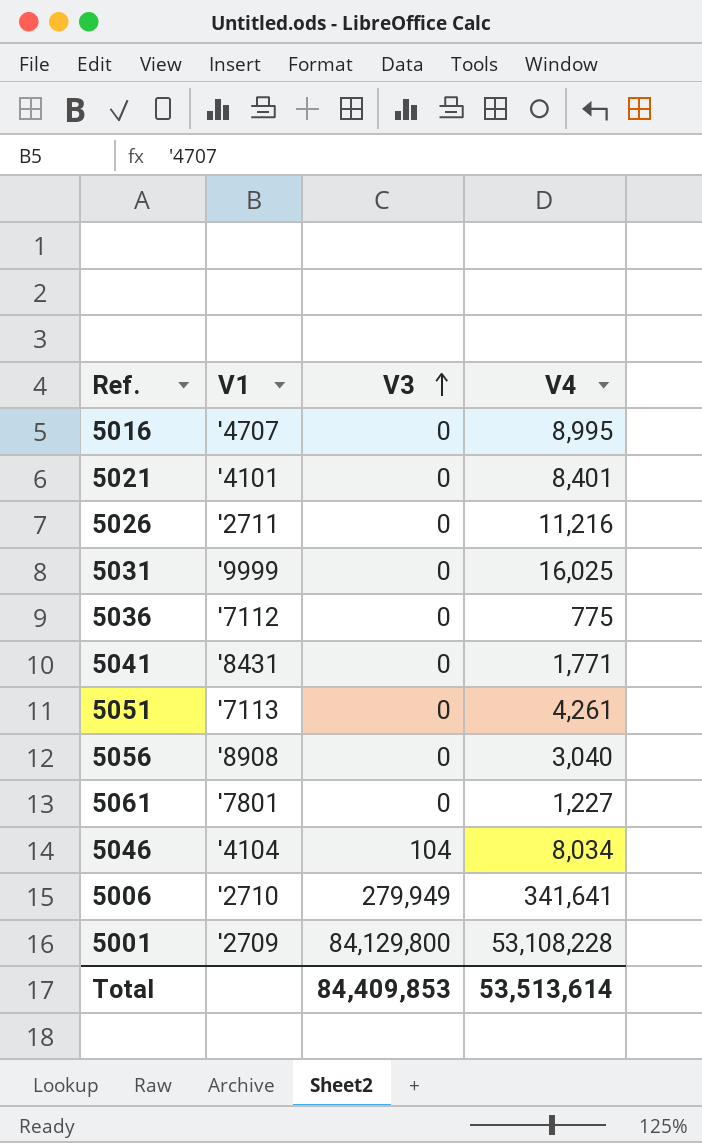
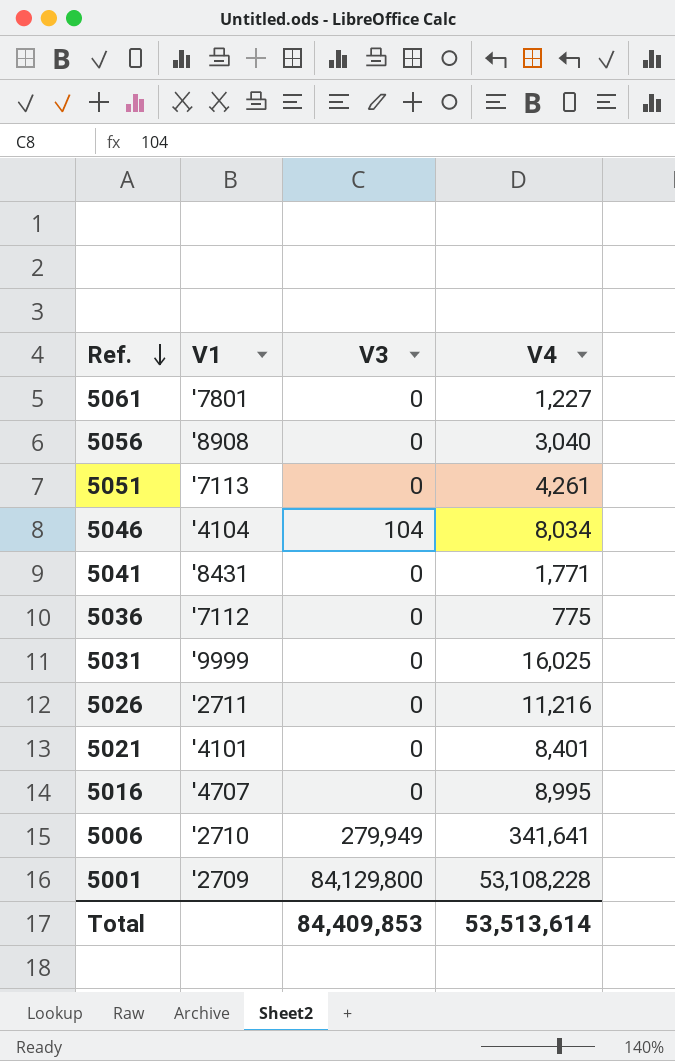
row order: V3 ascending -> Ref. descending

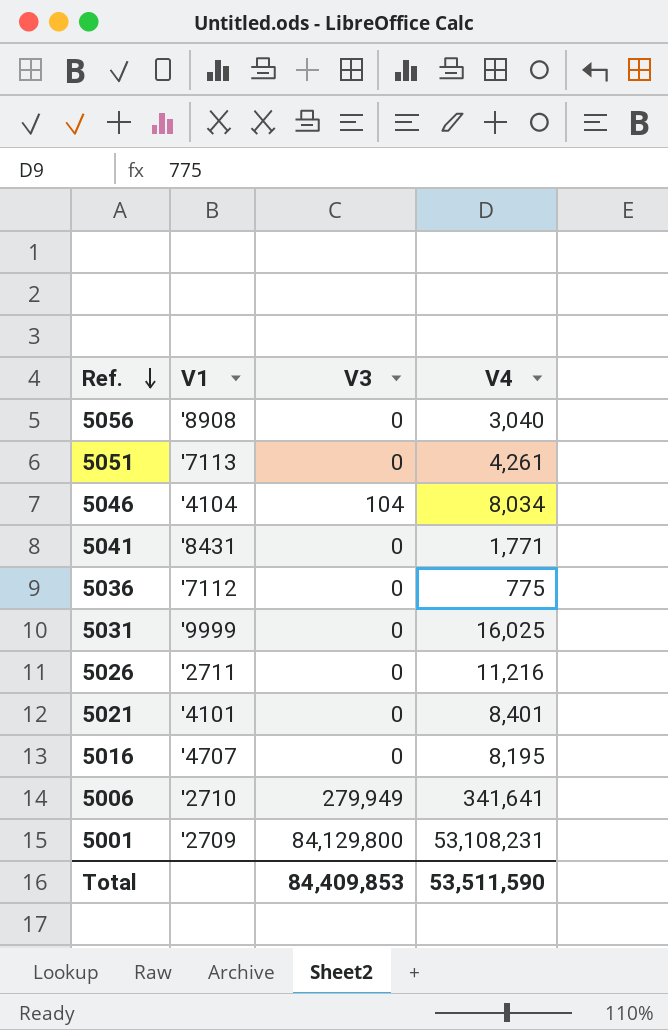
row 5061: '7801 | 0 | 1,227 -> none
5016 | V4: 8,995 -> 8,195
5001 | V4: 53,108,228 -> 53,108,231
Total | V4: 53,513,614 -> 53,511,590

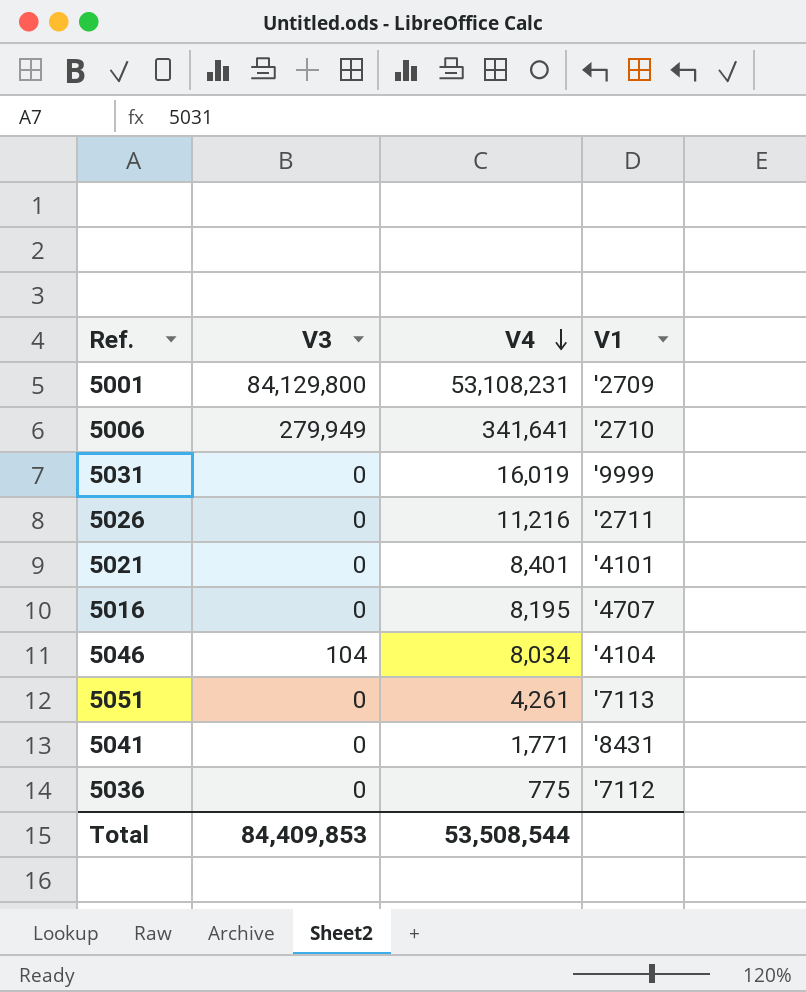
row order: Ref. descending -> V4 descending
column V1 | position: 2 -> 4
row 5056: '8908 | 0 | 3,040 -> none
5031 | V4: 16,025 -> 16,019
Total | V4: 53,511,590 -> 53,508,544

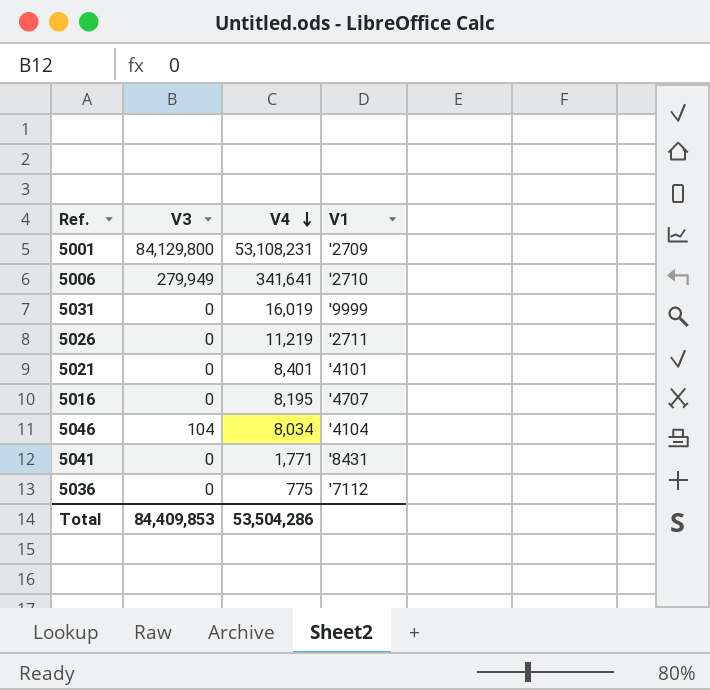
row 5051: 0 | 4,261 | '7113 -> none
5026 | V4: 11,216 -> 11,219
Total | V4: 53,508,544 -> 53,504,286

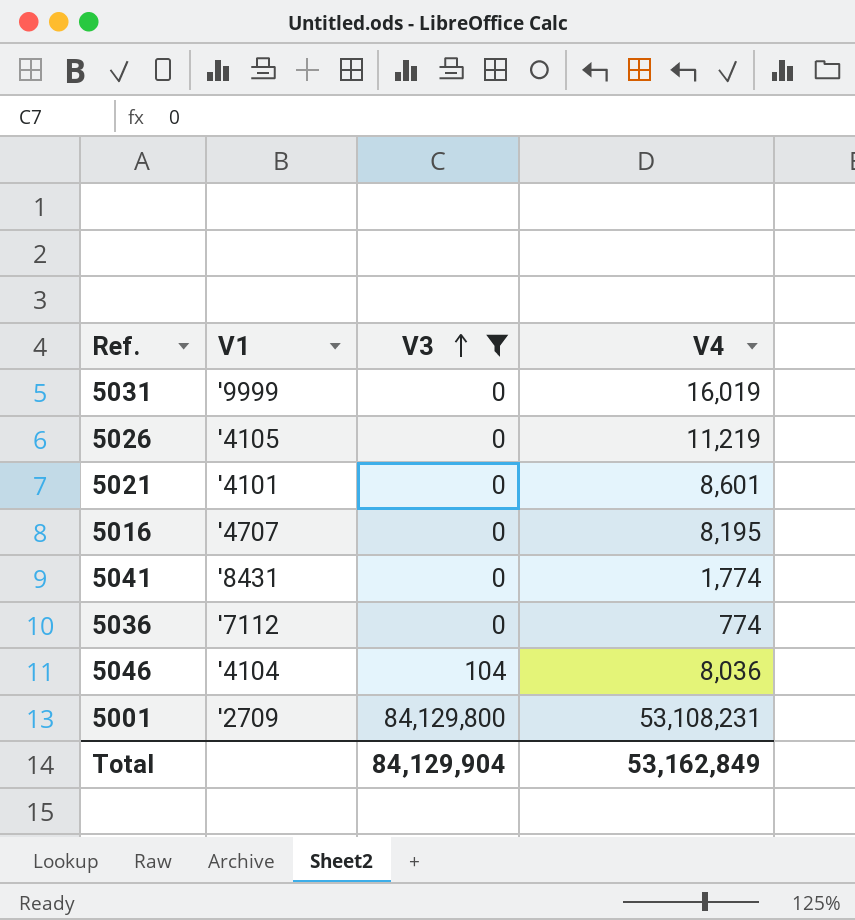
filter: none -> V3 != 279,949
row order: V4 descending -> V3 ascending
column V1 | position: 4 -> 2
5026 | V1: '2711 -> '4105
5021 | V4: 8,401 -> 8,601
5041 | V4: 1,771 -> 1,774
5036 | V4: 775 -> 774
5046 | V4: 8,034 -> 8,036
Total | V3: 84,409,853 -> 84,129,904
Total | V4: 53,504,286 -> 53,162,849

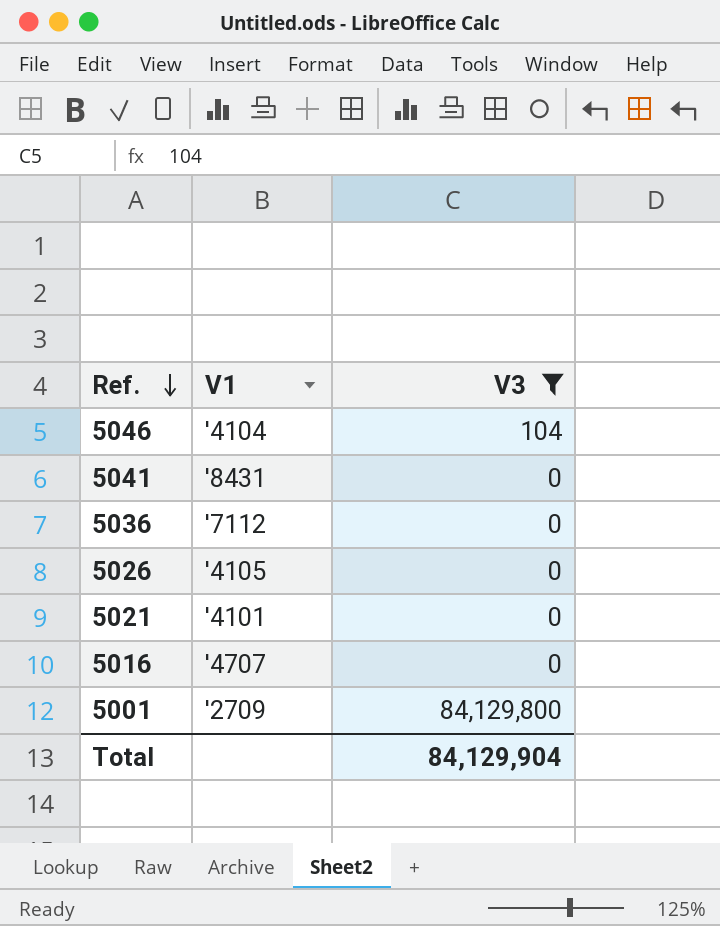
row order: V3 ascending -> Ref. descending
column V4 | position: 4 -> none
row 5031: '9999 | 0 | 16,019 -> none

